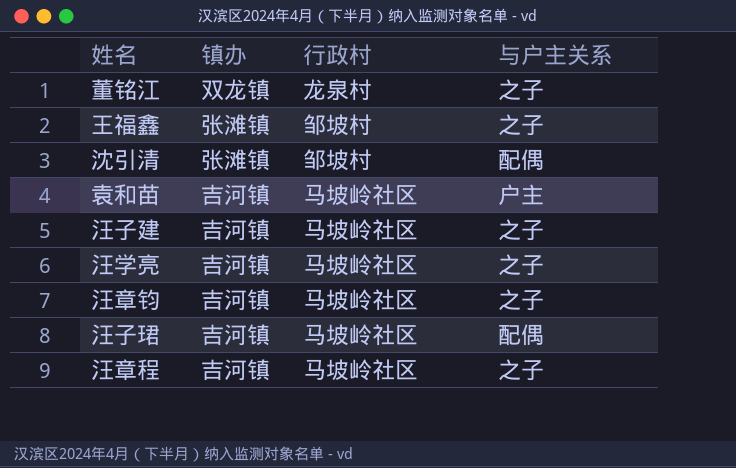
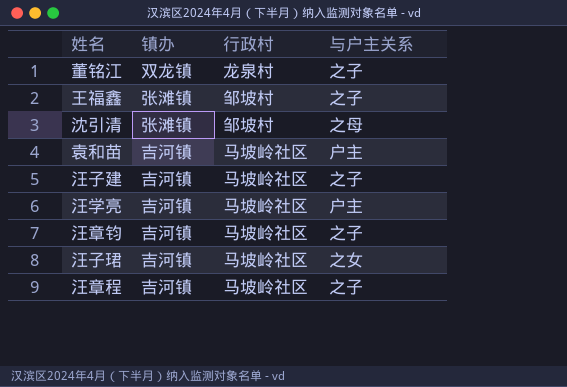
沈引清 | 与户主关系: 配偶 -> 之母
汪学亮 | 与户主关系: 之子 -> 户主
汪子珺 | 与户主关系: 配偶 -> 之女

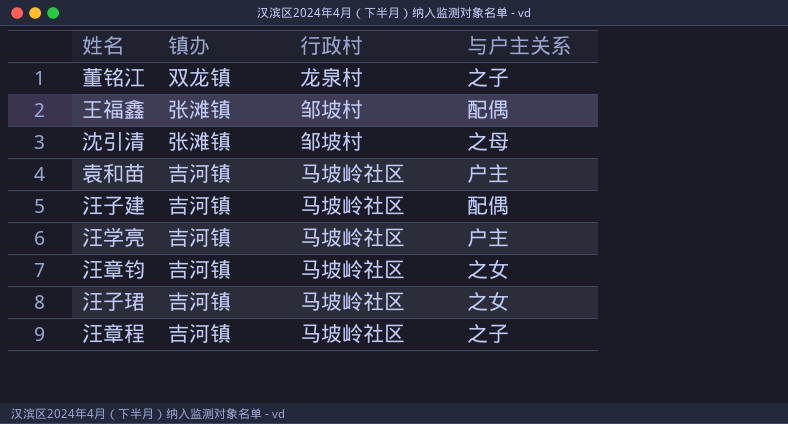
王福鑫 | 与户主关系: 之子 -> 配偶
汪子建 | 与户主关系: 之子 -> 配偶
汪章钧 | 与户主关系: 之子 -> 之女

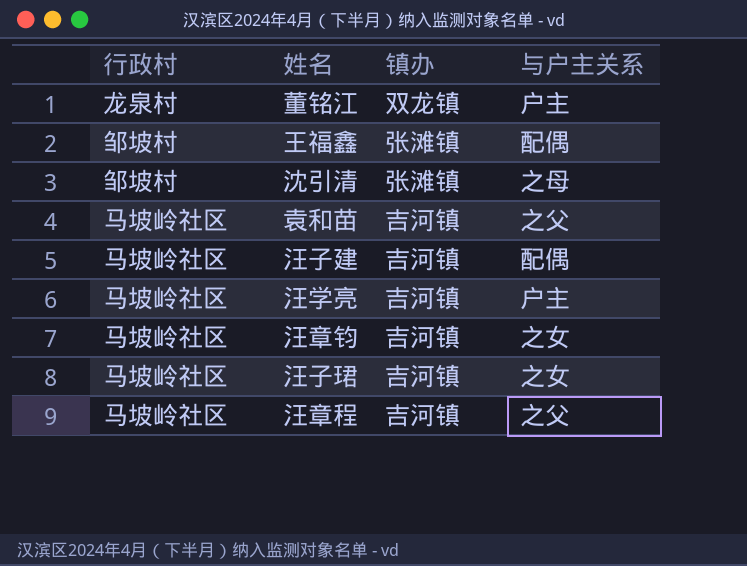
column 行政村 | position: 3 -> 1
董铭江 | 与户主关系: 之子 -> 户主
袁和苗 | 与户主关系: 户主 -> 之父
汪章程 | 与户主关系: 之子 -> 之父

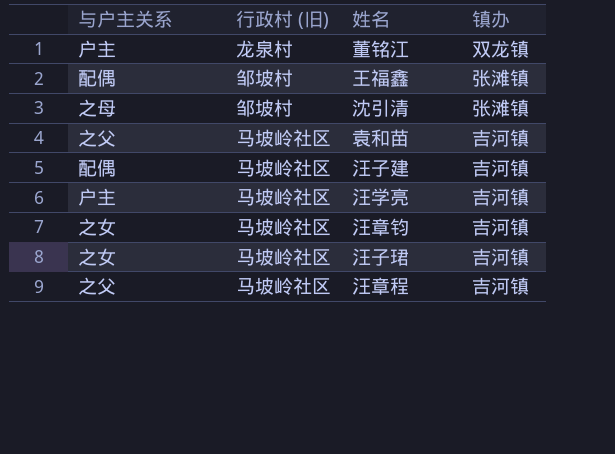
column 与户主关系 | position: 4 -> 1
column name: 行政村 -> 行政村 (旧)

